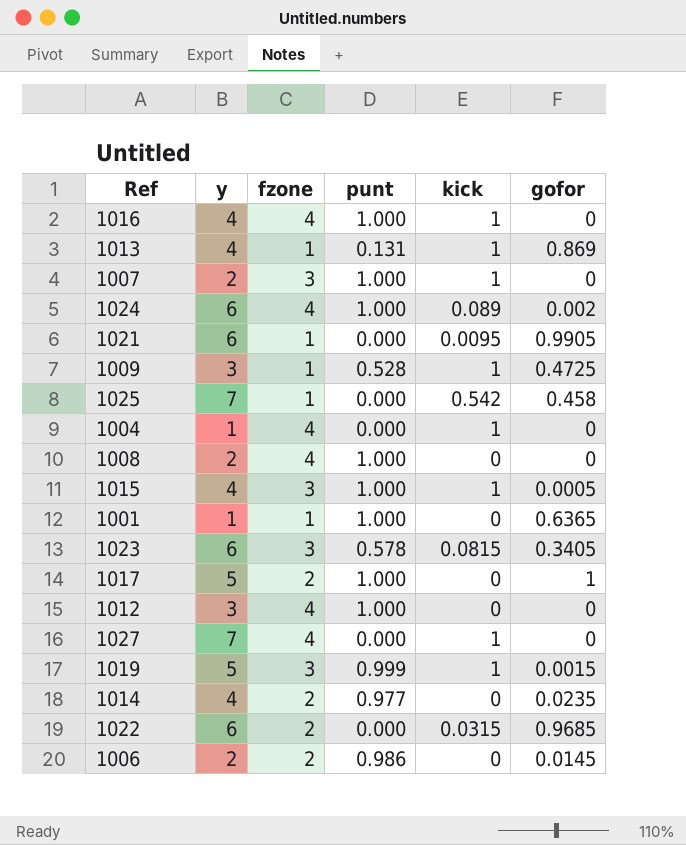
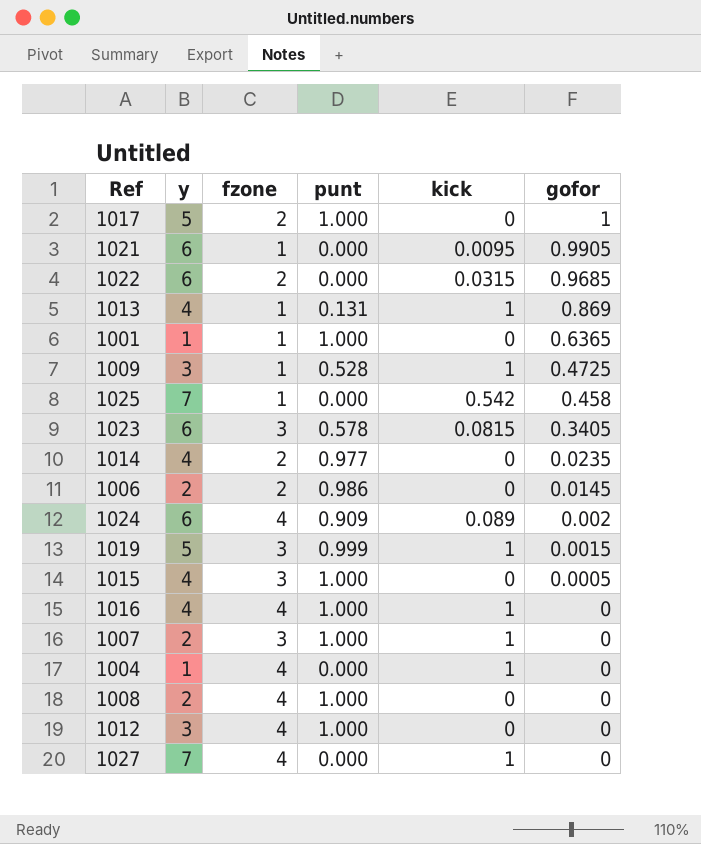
row order: none -> gofor descending
1024 | punt: 1.000 -> 0.909
1015 | kick: 1 -> 0

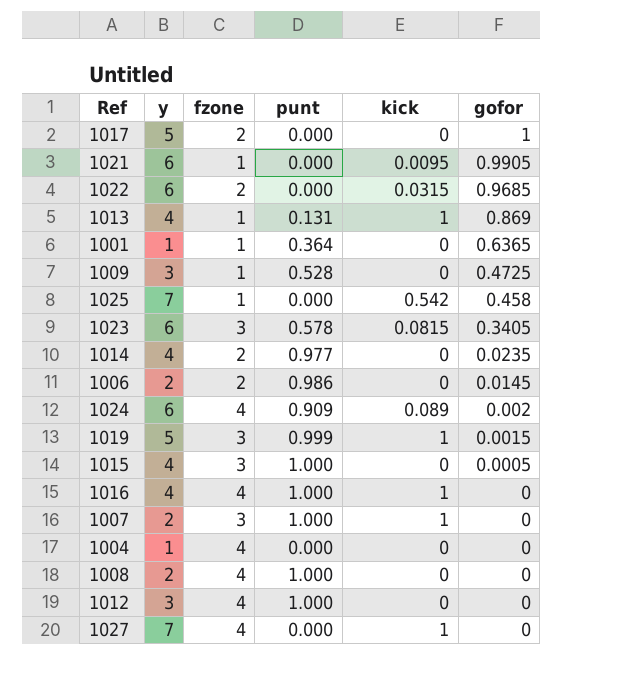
1017 | punt: 1.000 -> 0.000
1001 | punt: 1.000 -> 0.364
1009 | kick: 1 -> 0
1004 | kick: 1 -> 0

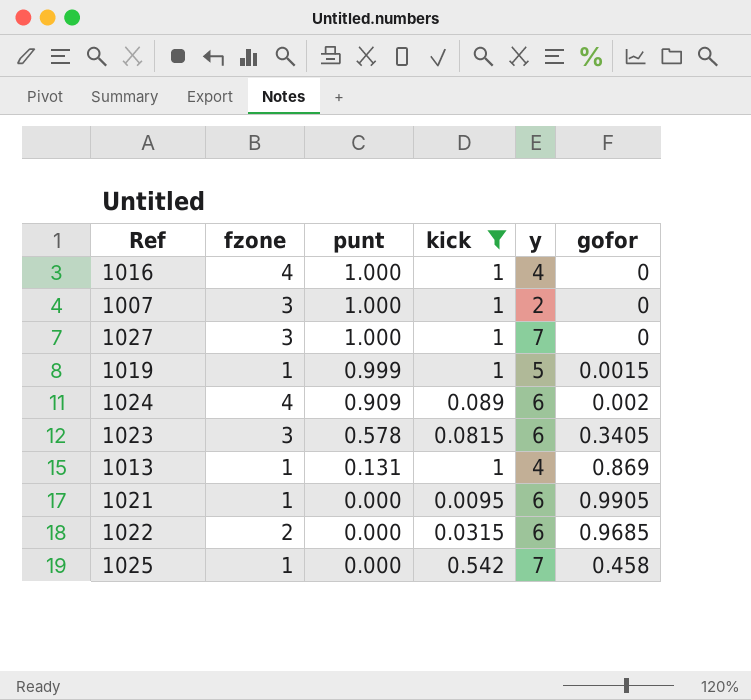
filter: none -> kick != 0
row order: gofor descending -> punt descending
column y | position: 2 -> 5
1027 | fzone: 4 -> 3
1027 | punt: 0.000 -> 1.000
1019 | fzone: 3 -> 1

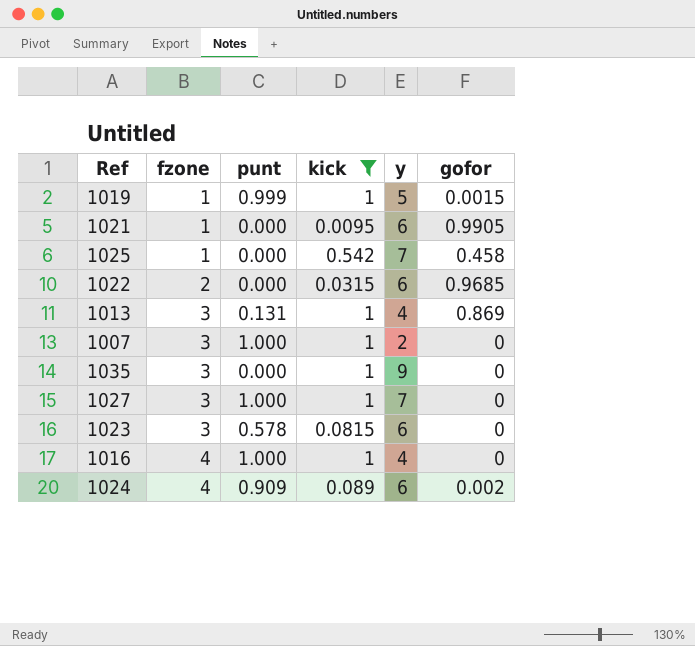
row order: punt descending -> fzone ascending
1013 | fzone: 1 -> 3
row 1035: none -> 3 | 0.000 | 1 | 9 | 0
1023 | gofor: 0.3405 -> 0

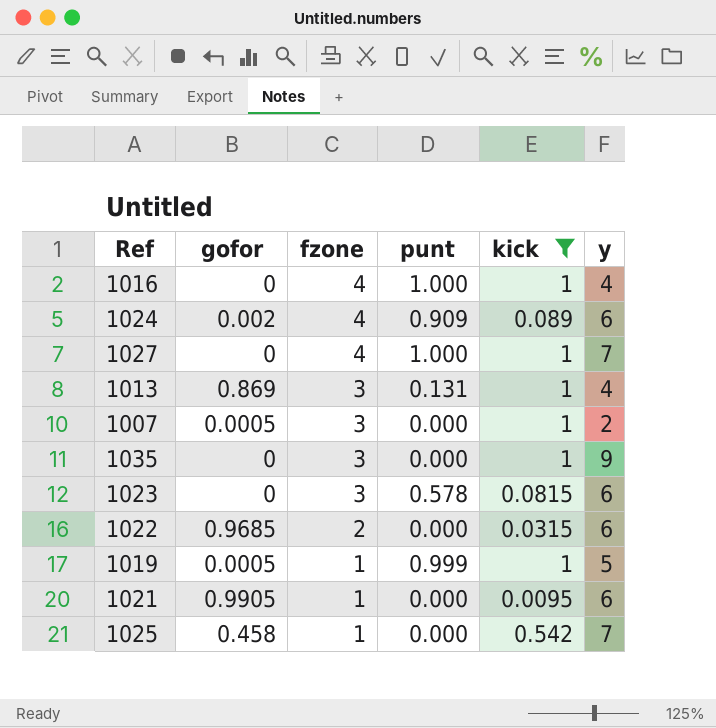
row order: fzone ascending -> fzone descending
column gofor | position: 6 -> 2
1027 | fzone: 3 -> 4
1007 | gofor: 0 -> 0.0005
1007 | punt: 1.000 -> 0.000
1019 | gofor: 0.0015 -> 0.0005

